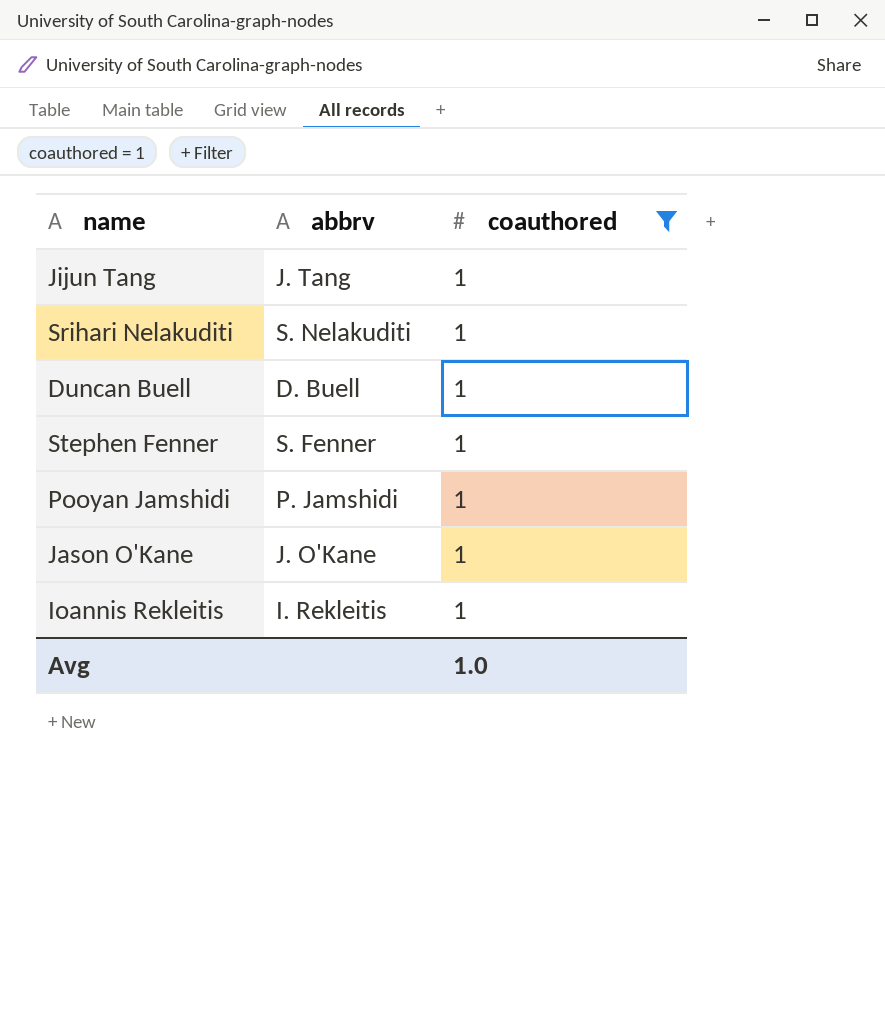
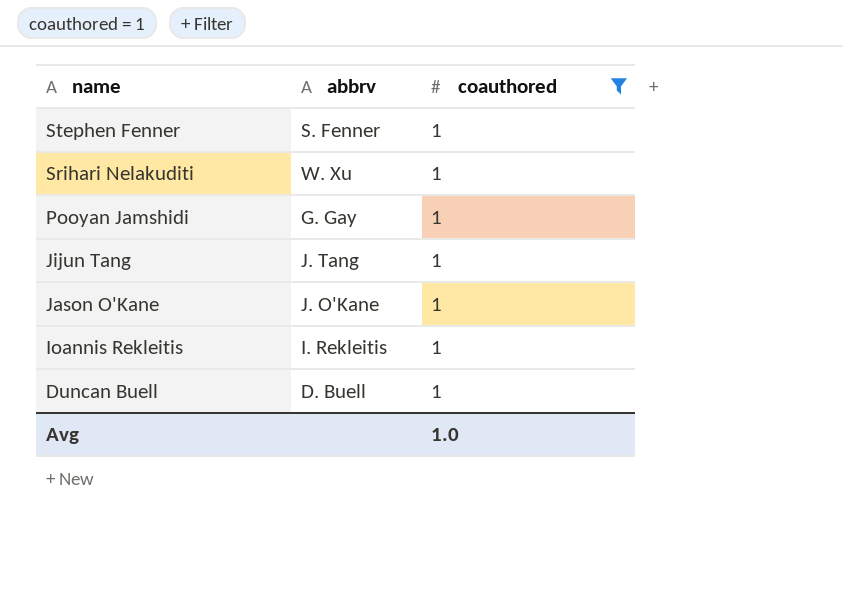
row order: none -> name descending
Srihari Nelakuditi | abbrv: S. Nelakuditi -> W. Xu
Pooyan Jamshidi | abbrv: P. Jamshidi -> G. Gay

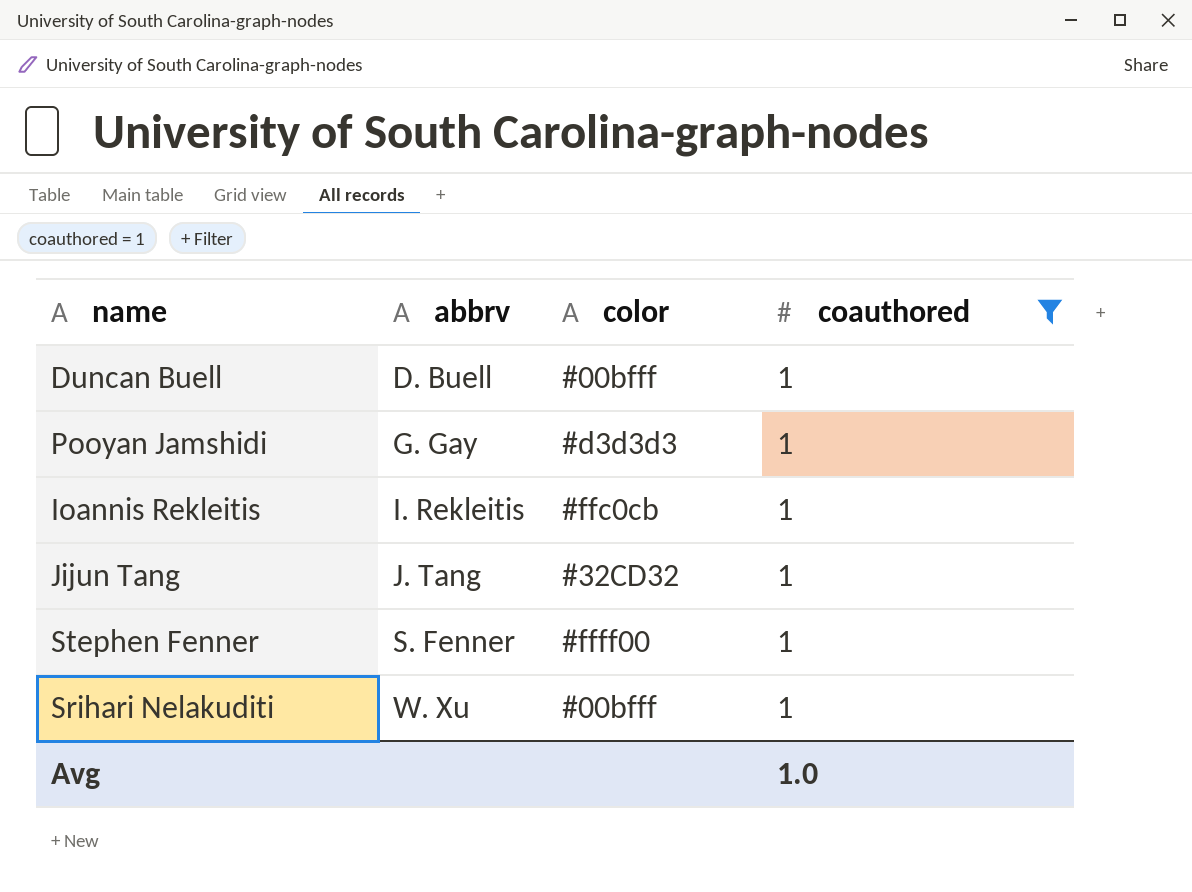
row order: name descending -> abbrv ascending
column color | position: none -> 3
row Jason O'Kane: J. O'Kane | 1 -> none

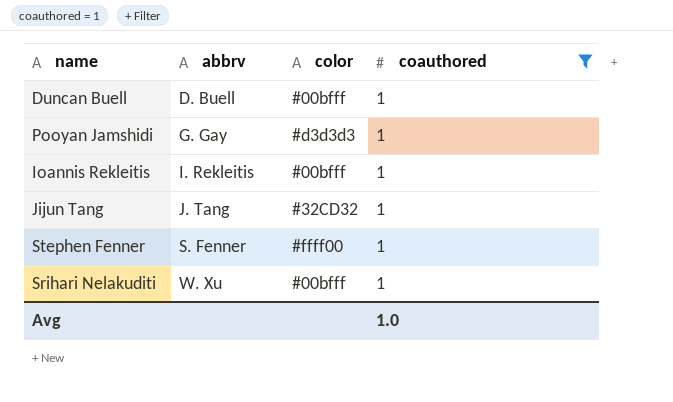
Ioannis Rekleitis | color: #ffc0cb -> #00bfff

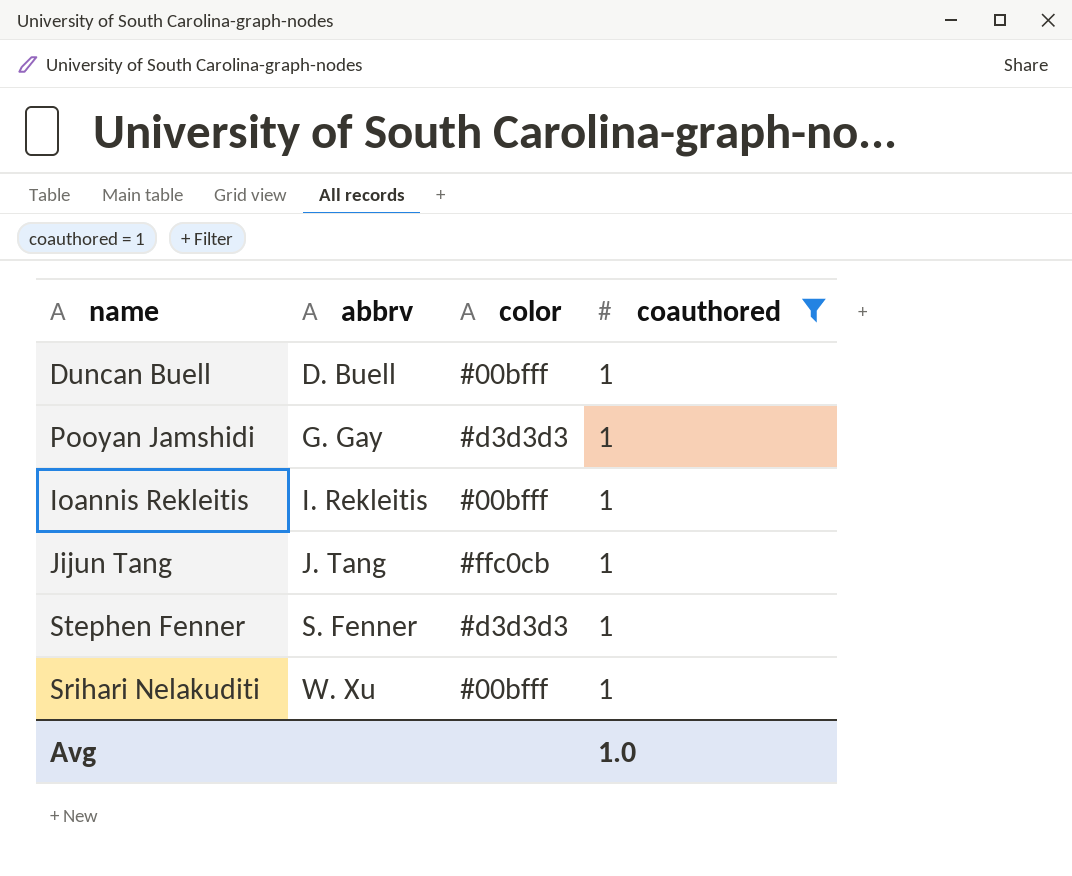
Jijun Tang | color: #32CD32 -> #ffc0cb
Stephen Fenner | color: #ffff00 -> #d3d3d3

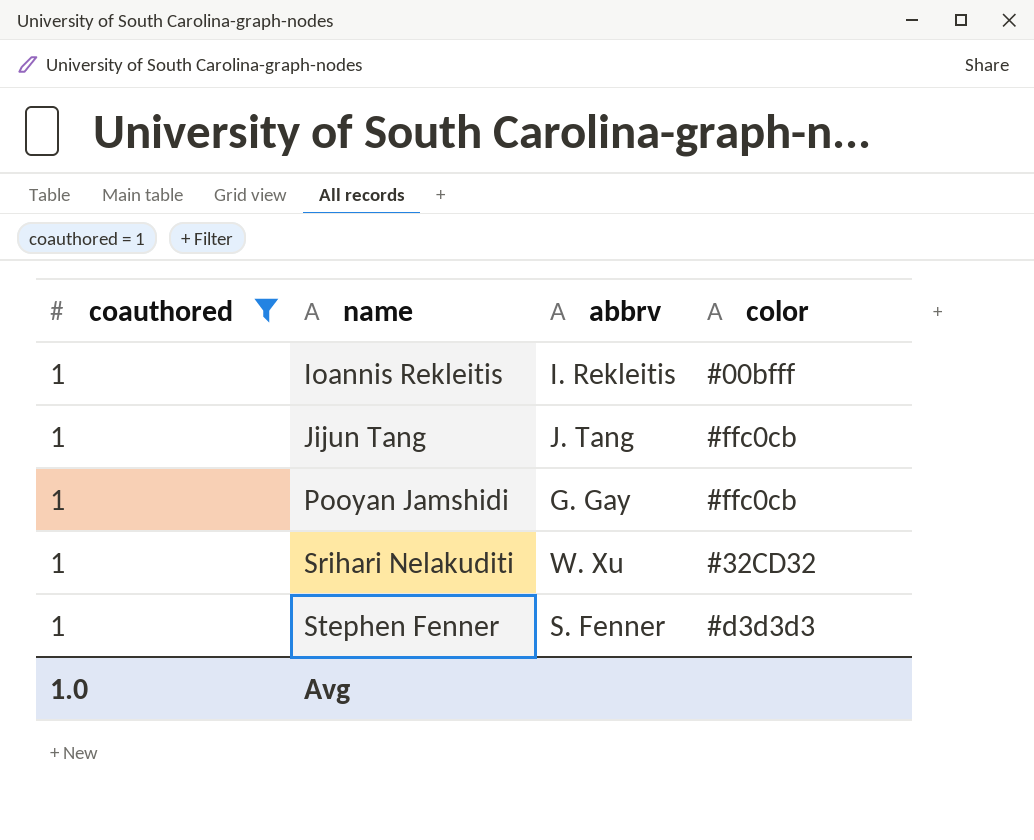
row order: abbrv ascending -> name ascending
column coauthored | position: 4 -> 1
row Duncan Buell: D. Buell | #00bfff | 1 -> none
Pooyan Jamshidi | color: #d3d3d3 -> #ffc0cb
Srihari Nelakuditi | color: #00bfff -> #32CD32

